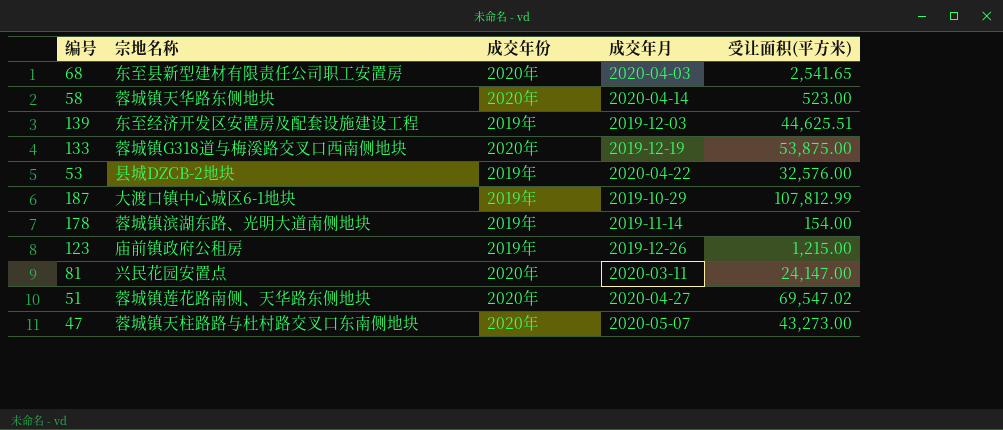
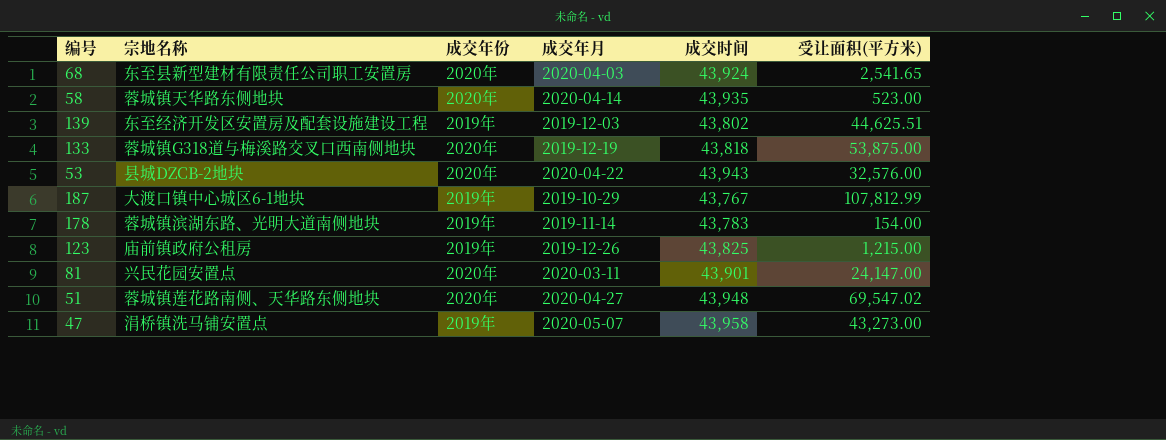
column 成交时间 | position: none -> 5
53 | 成交年份: 2019年 -> 2020年
47 | 宗地名称: 蓉城镇天柱路路与杜村路交叉口东南侧地块 -> 涓桥镇洗马铺安置点
47 | 成交年份: 2020年 -> 2019年

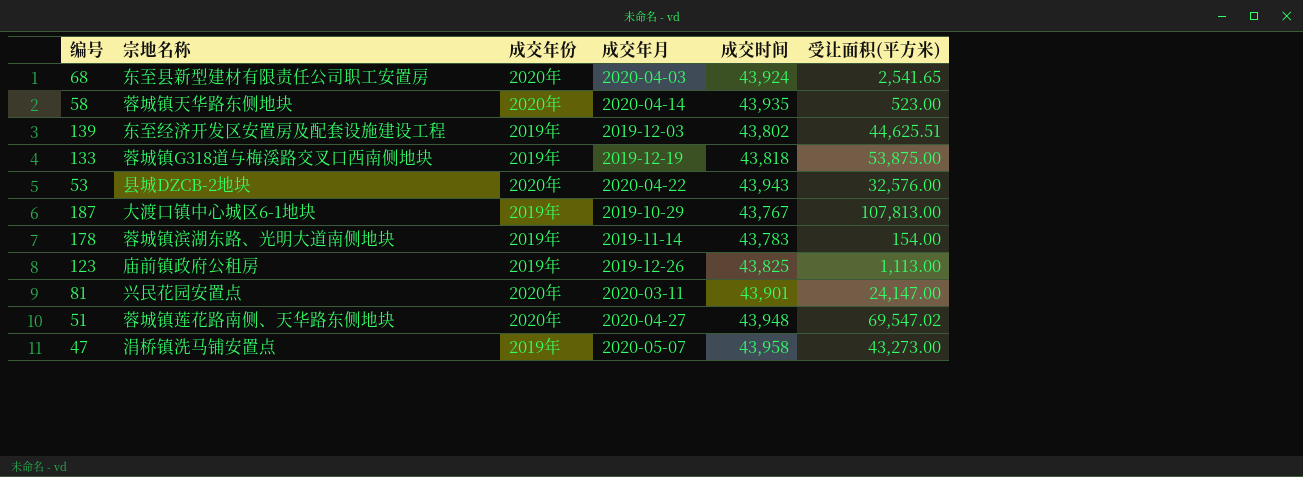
133 | 成交年份: 2020年 -> 2019年
187 | 受让面积(平方米): 107,812.99 -> 107,813.00
123 | 受让面积(平方米): 1,215.00 -> 1,113.00

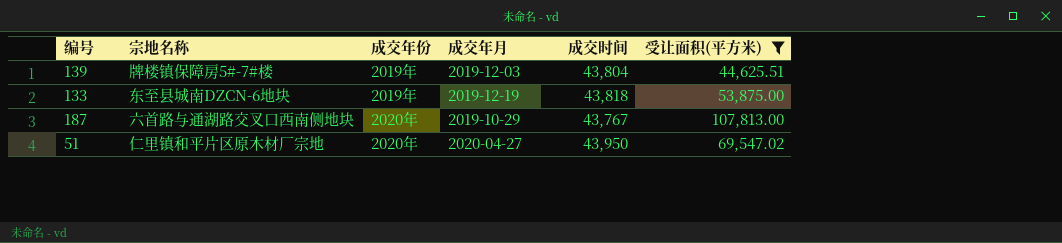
filter: none -> 受让面积(平方米) >= 44,625.51
139 | 宗地名称: 东至经济开发区安置房及配套设施建设工程 -> 牌楼镇保障房5#-7#楼
139 | 成交时间: 43,802 -> 43,804
133 | 宗地名称: 蓉城镇G318道与梅溪路交叉口西南侧地块 -> 东至县城南DZCN-6地块
187 | 宗地名称: 大渡口镇中心城区6-1地块 -> 六首路与通湖路交叉口西南侧地块
187 | 成交年份: 2019年 -> 2020年
51 | 宗地名称: 蓉城镇莲花路南侧、天华路东侧地块 -> 仁里镇和平片区原木材厂宗地
51 | 成交时间: 43,948 -> 43,950

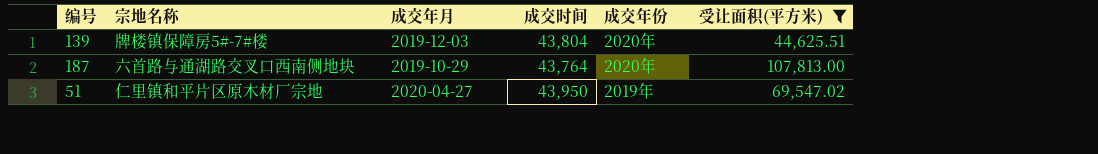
column 成交年份 | position: 3 -> 5
row 133: 东至县城南DZCN-6地块 | 2019年 | 2019-12-19 | 43,818 | 53,875.00 -> none
139 | 成交年份: 2019年 -> 2020年
187 | 成交时间: 43,767 -> 43,764
51 | 成交年份: 2020年 -> 2019年

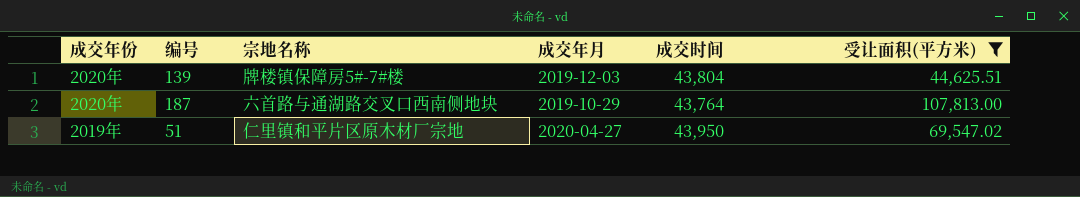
column 成交年份 | position: 5 -> 1

